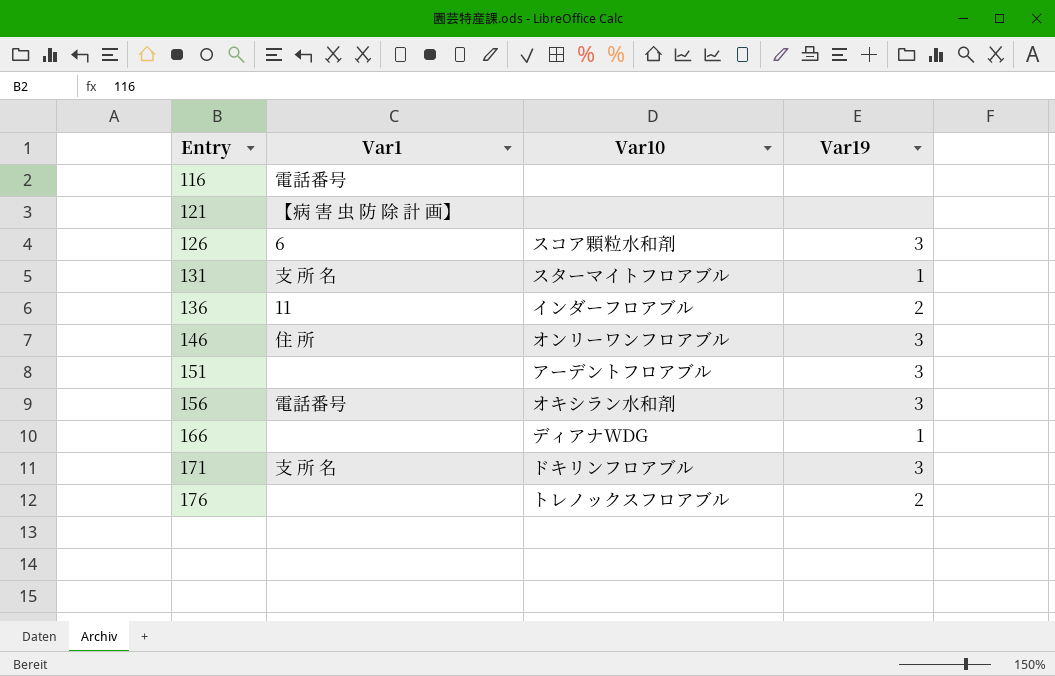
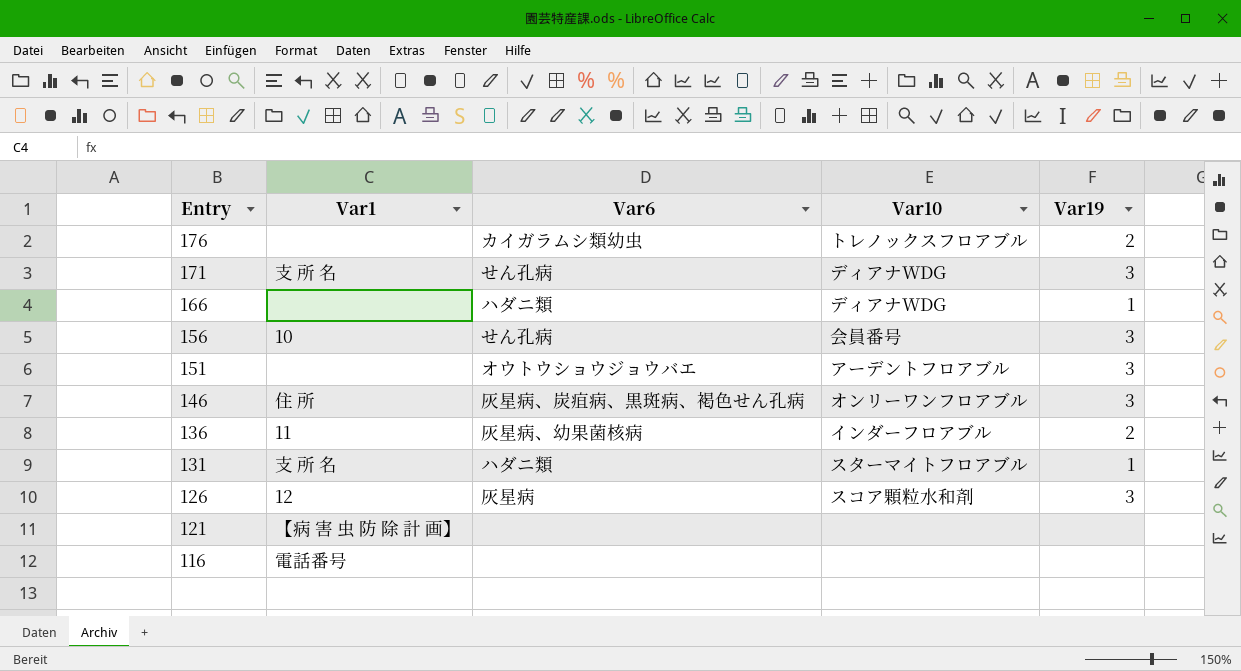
row order: Entry ascending -> Entry descending
column Var6 | position: none -> 3
171 | Var10: ドキリンフロアブル -> ディアナWDG
156 | Var1: 電話番号 -> 10
156 | Var10: オキシラン水和剤 -> 会員番号
126 | Var1: 6 -> 12

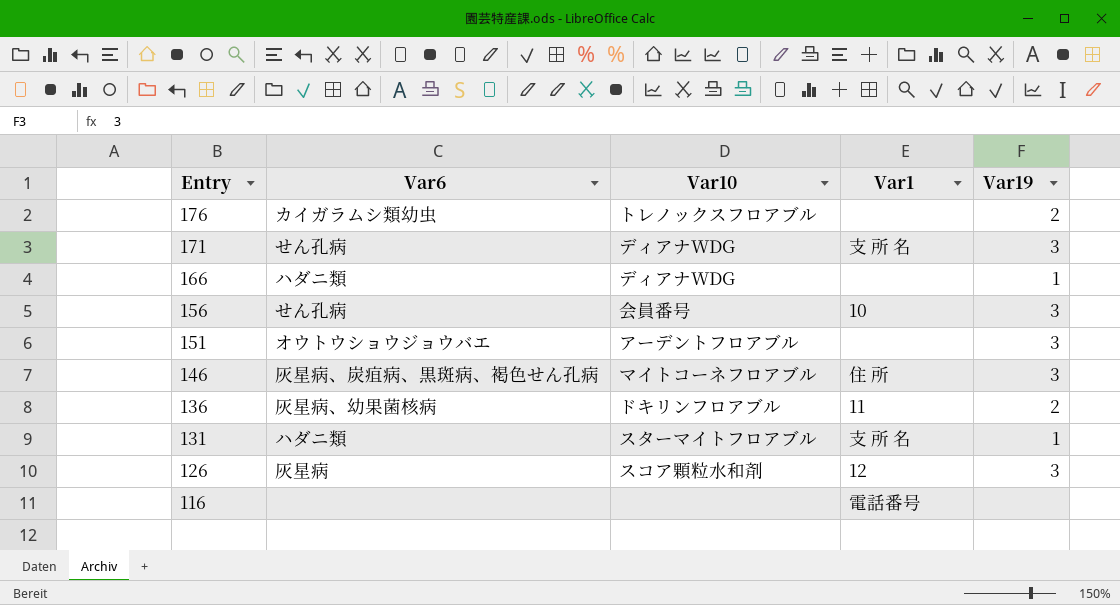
column Var1 | position: 2 -> 4
row 121: 【病 害 虫 防 除 計 画】 | none | none | none -> none
146 | Var10: オンリーワンフロアブル -> マイトコーネフロアブル
136 | Var10: インダーフロアブル -> ドキリンフロアブル

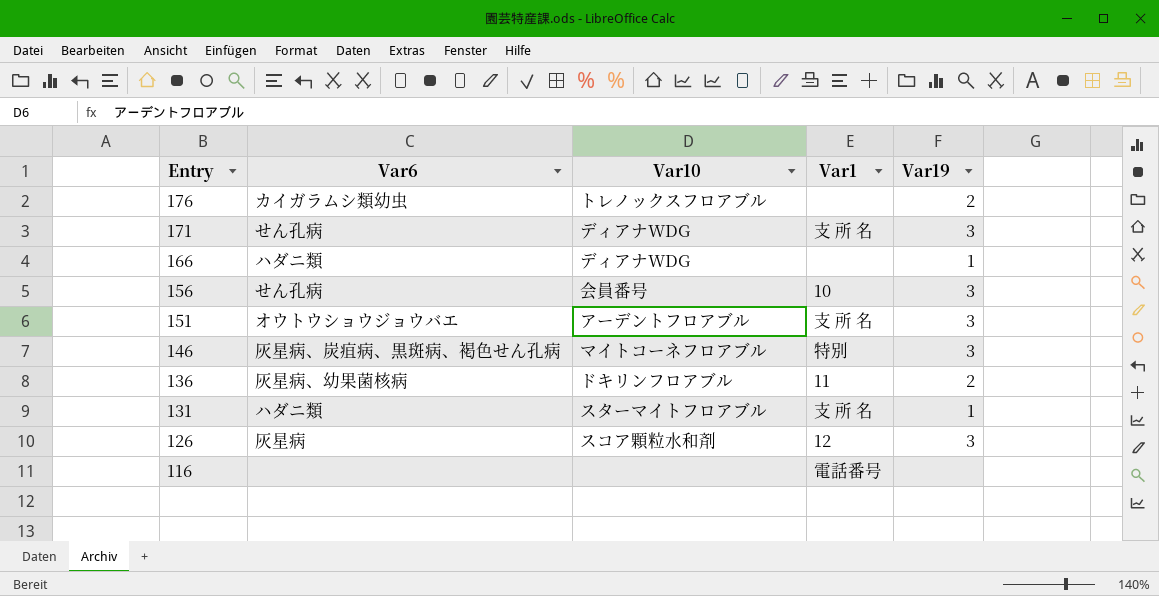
151 | Var1: none -> 支 所 名
146 | Var1: 住 所 -> 特別

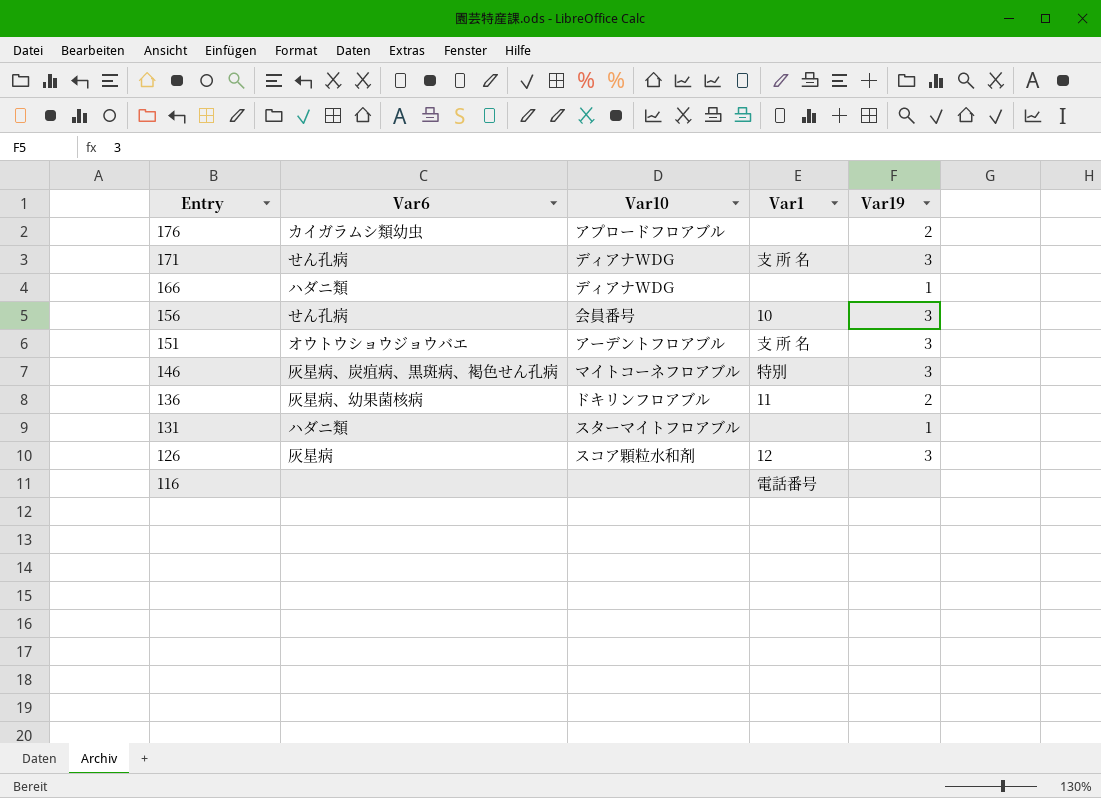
176 | Var10: トレノックスフロアブル -> アプロードフロアブル
131 | Var1: 支 所 名 -> none

